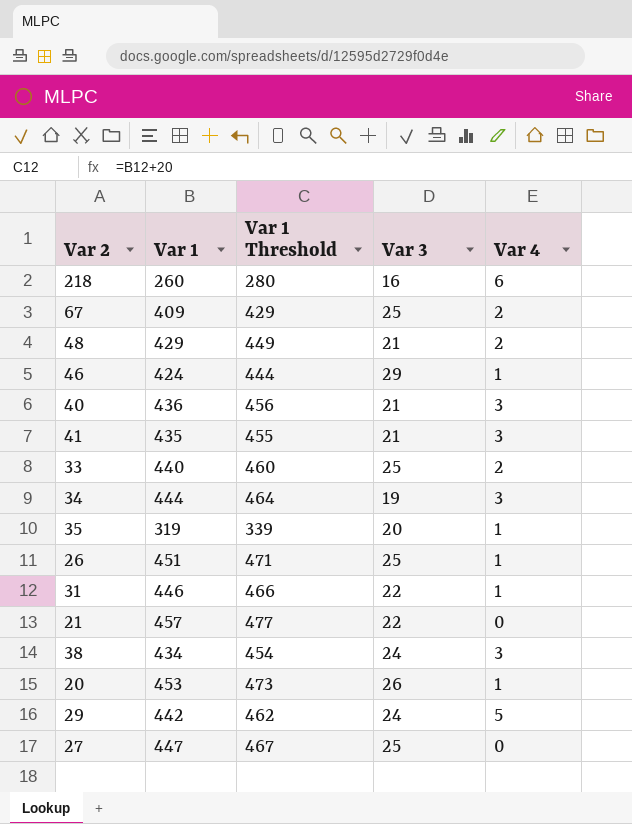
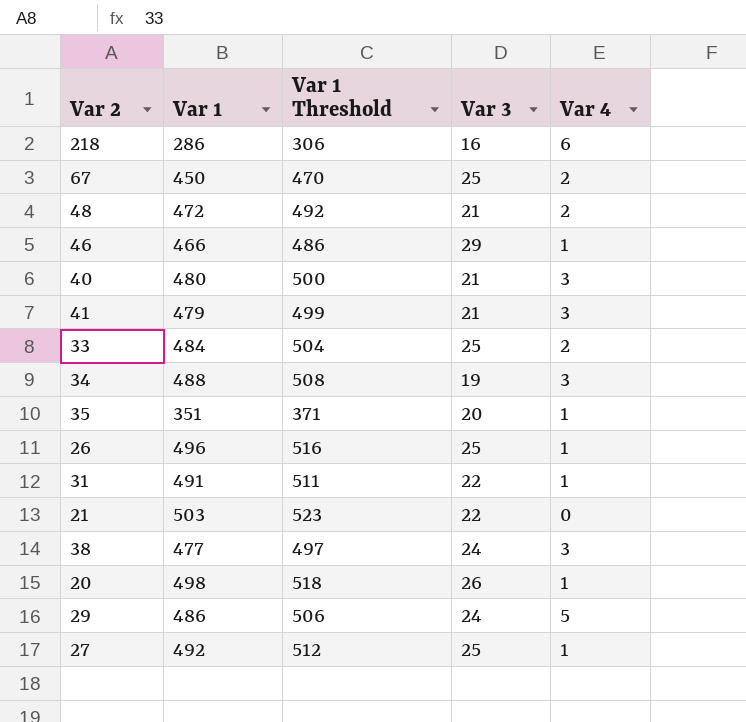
218 | Var 1: 260 -> 286
218 | Var 1 Threshold: 280 -> 306
67 | Var 1: 409 -> 450
67 | Var 1 Threshold: 429 -> 470
48 | Var 1: 429 -> 472
48 | Var 1 Threshold: 449 -> 492
46 | Var 1: 424 -> 466
46 | Var 1 Threshold: 444 -> 486
40 | Var 1: 436 -> 480
40 | Var 1 Threshold: 456 -> 500
41 | Var 1: 435 -> 479
41 | Var 1 Threshold: 455 -> 499
33 | Var 1: 440 -> 484
33 | Var 1 Threshold: 460 -> 504
34 | Var 1: 444 -> 488
34 | Var 1 Threshold: 464 -> 508
35 | Var 1: 319 -> 351
35 | Var 1 Threshold: 339 -> 371
26 | Var 1: 451 -> 496
26 | Var 1 Threshold: 471 -> 516
31 | Var 1: 446 -> 491
31 | Var 1 Threshold: 466 -> 511
21 | Var 1: 457 -> 503
21 | Var 1 Threshold: 477 -> 523
38 | Var 1: 434 -> 477
38 | Var 1 Threshold: 454 -> 497
20 | Var 1: 453 -> 498
20 | Var 1 Threshold: 473 -> 518
29 | Var 1: 442 -> 486
29 | Var 1 Threshold: 462 -> 506
27 | Var 1: 447 -> 492
27 | Var 1 Threshold: 467 -> 512
27 | Var 4: 0 -> 1

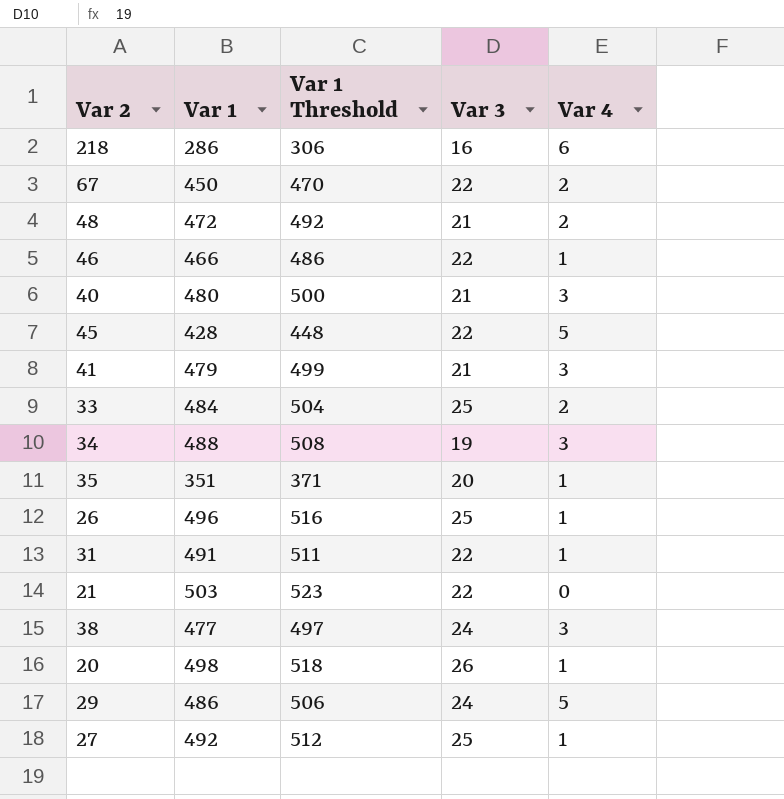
67 | Var 3: 25 -> 22
46 | Var 3: 29 -> 22
row 45: none -> 428 | 448 | 22 | 5

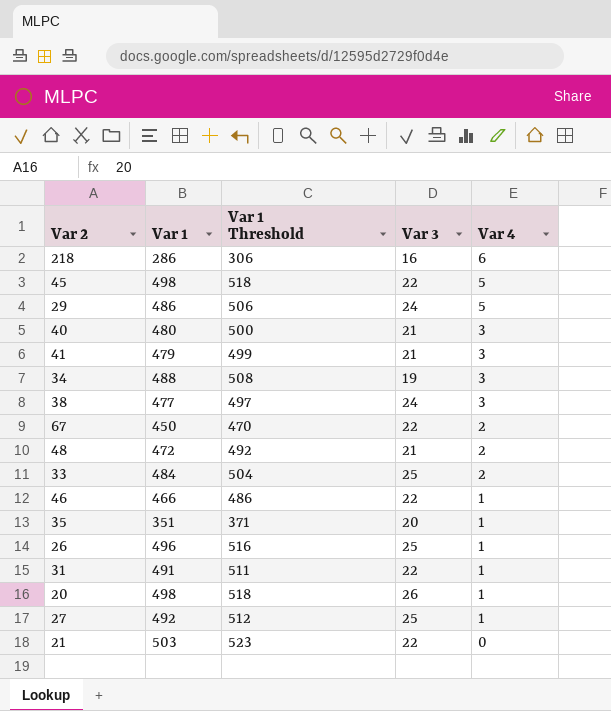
row order: none -> Var 4 descending
45 | Var 1: 428 -> 498
45 | Var 1 Threshold: 448 -> 518

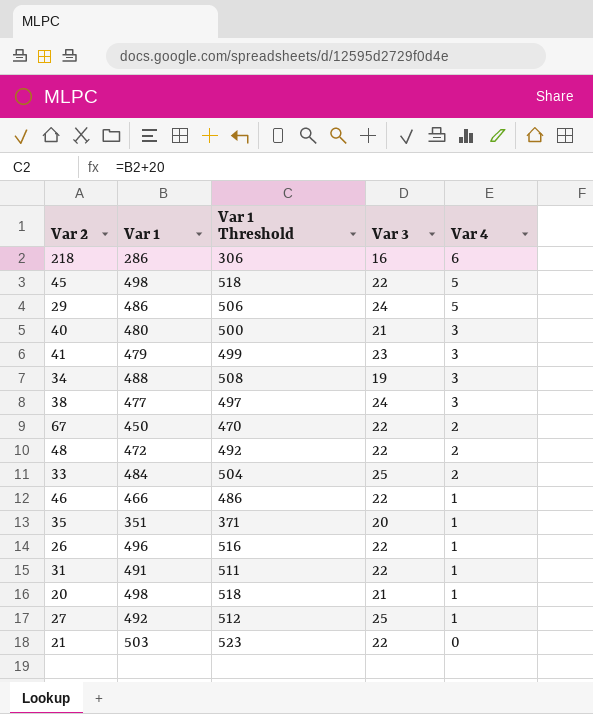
41 | Var 3: 21 -> 23
48 | Var 3: 21 -> 22
26 | Var 3: 25 -> 22
20 | Var 3: 26 -> 21

